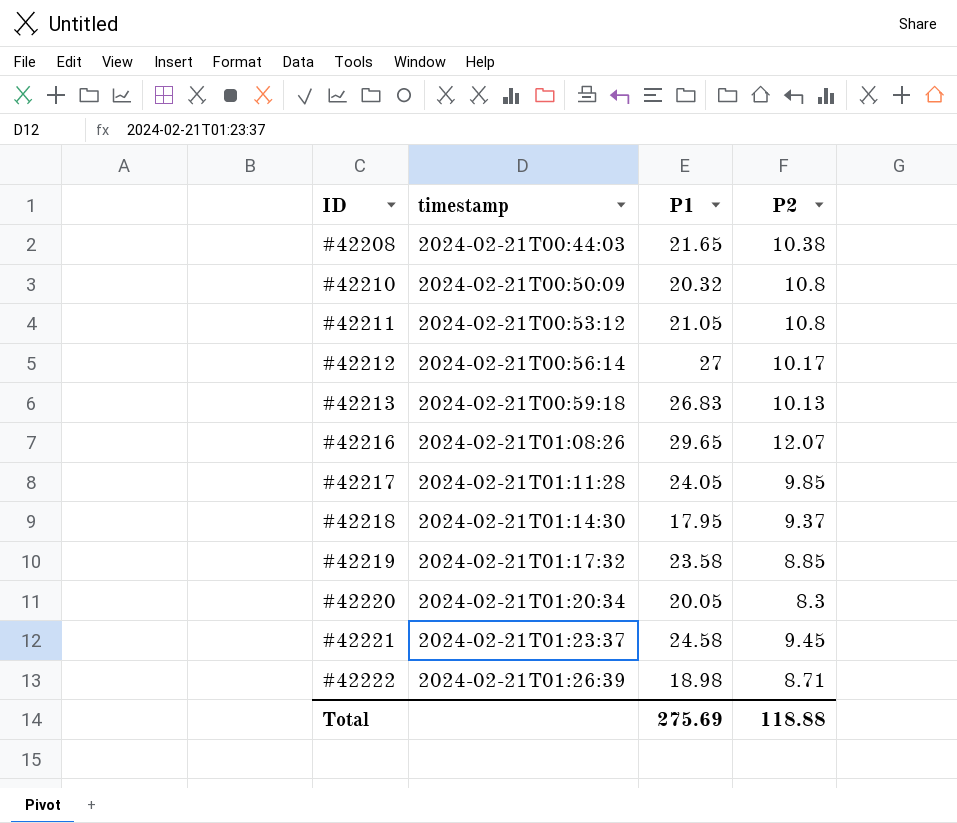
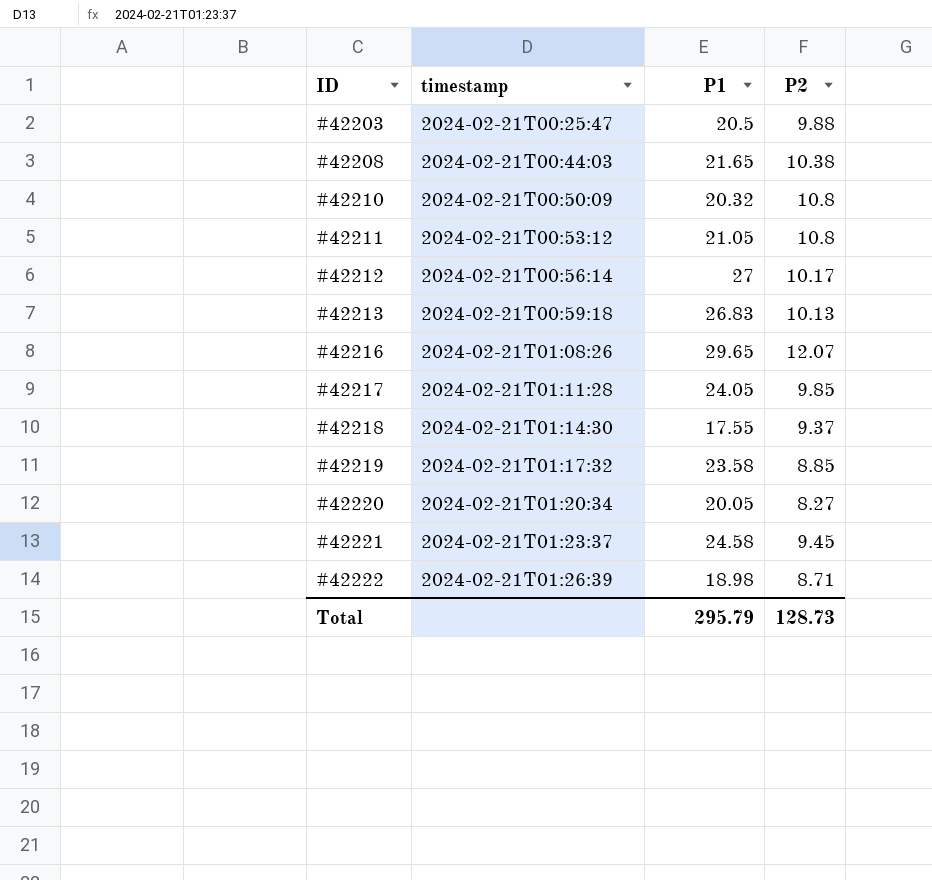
row #42203: none -> 2024-02-21T00:25:47 | 20.5 | 9.88
#42218 | P1: 17.95 -> 17.55
#42220 | P2: 8.3 -> 8.27
Total | P1: 275.69 -> 295.79
Total | P2: 118.88 -> 128.73

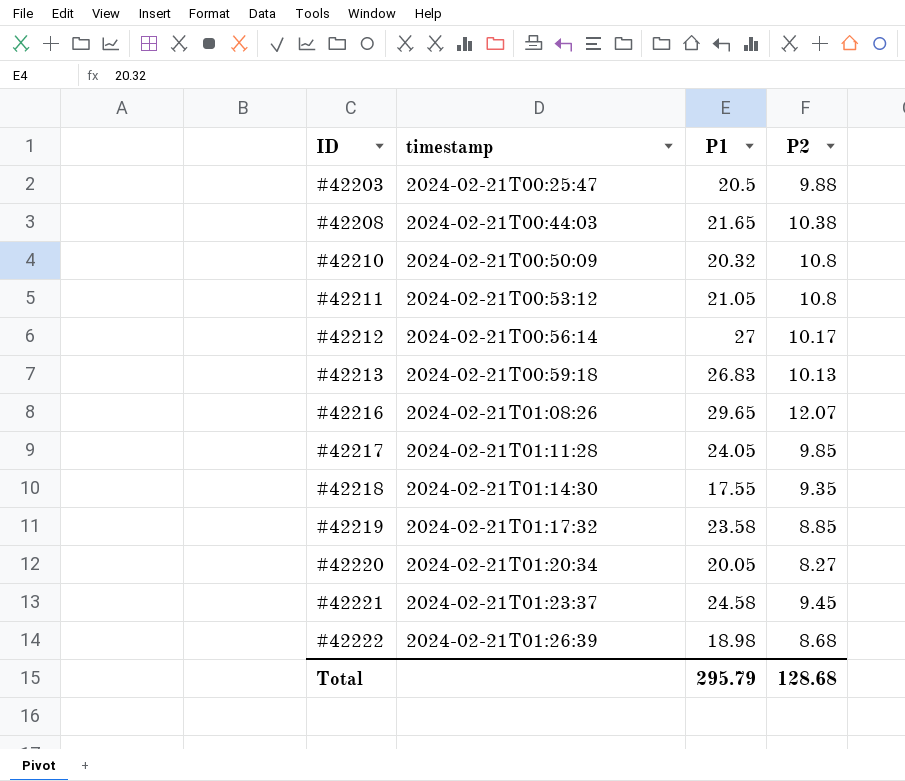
#42218 | P2: 9.37 -> 9.35
#42222 | P2: 8.71 -> 8.68
Total | P2: 128.73 -> 128.68

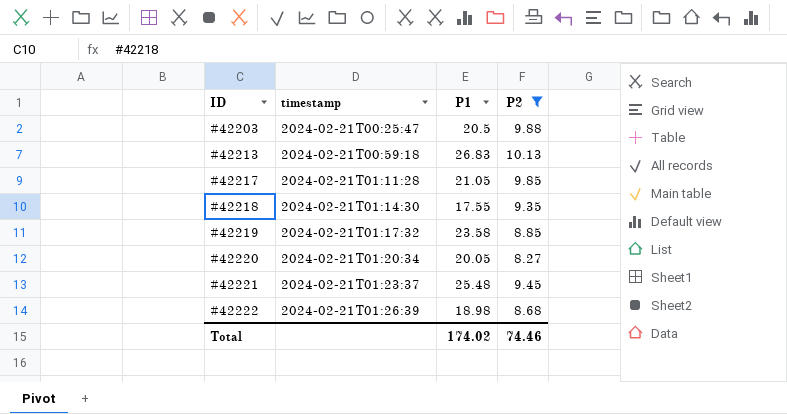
filter: none -> P2 <= 10.13
#42217 | P1: 24.05 -> 21.05
#42221 | P1: 24.58 -> 25.48
Total | P1: 295.79 -> 174.02
Total | P2: 128.68 -> 74.46

